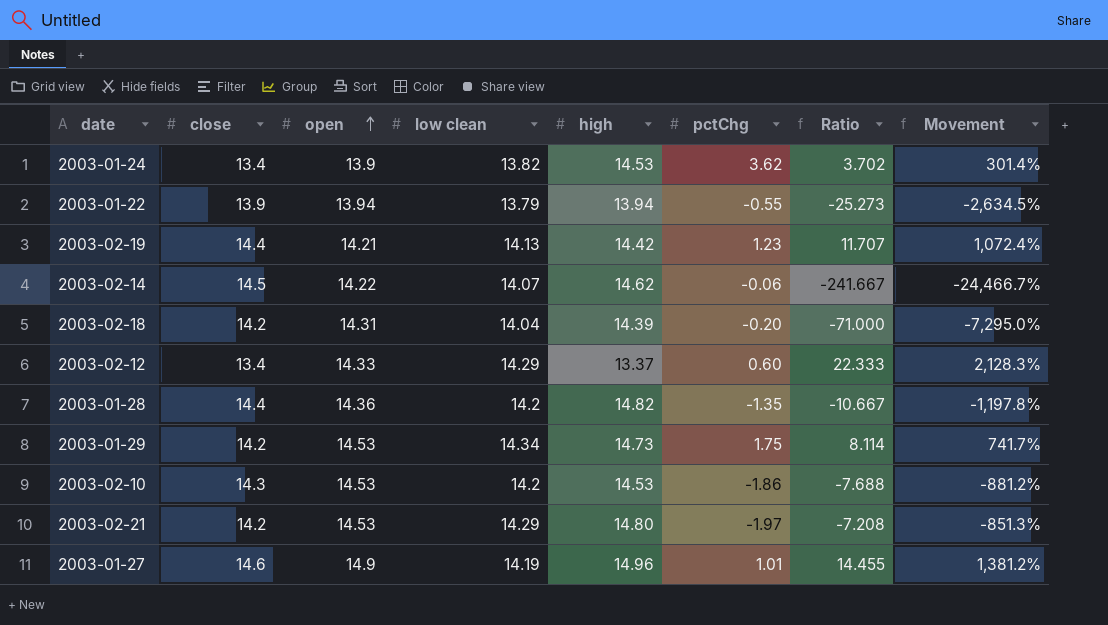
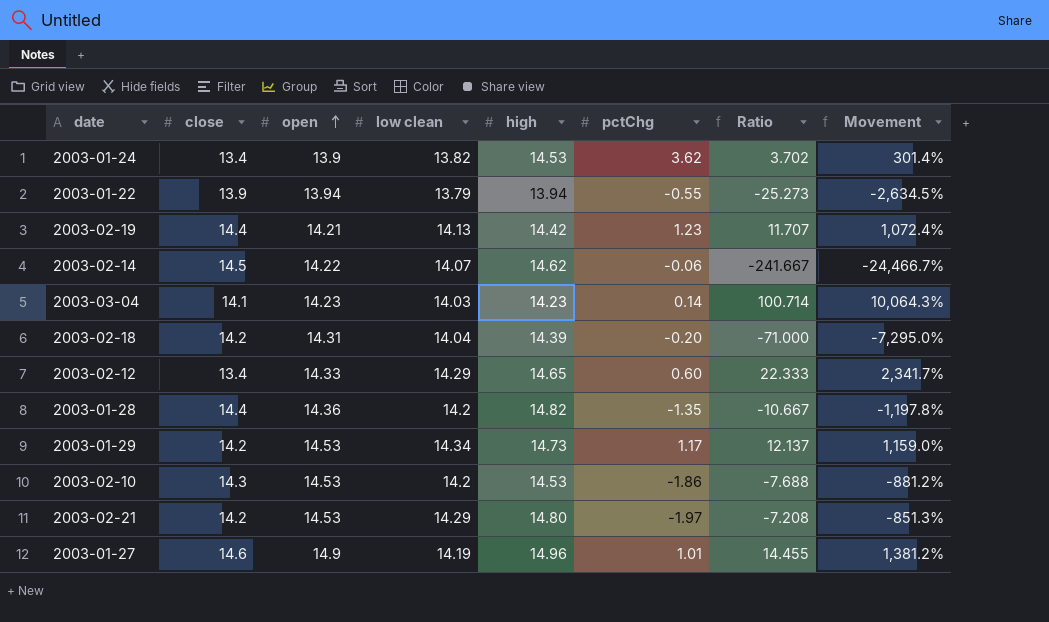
row 2003-03-04: none -> 14.1 | 14.23 | 14.03 | 14.23 | 0.14 | 100.714 | 10,064.3%
2003-02-12 | high: 13.37 -> 14.65
2003-02-12 | Movement: 2,128.3% -> 2,341.7%
2003-01-29 | pctChg: 1.75 -> 1.17
2003-01-29 | Ratio: 8.114 -> 12.137
2003-01-29 | Movement: 741.7% -> 1,159.0%

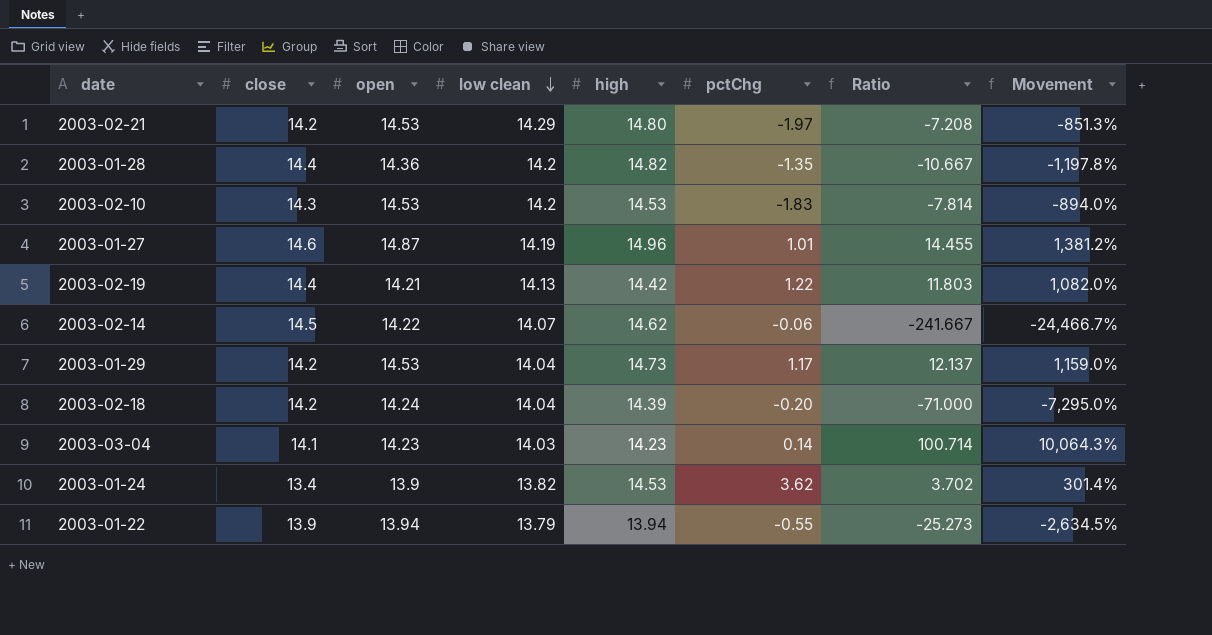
row order: open ascending -> low clean descending
row 2003-02-12: 13.4 | 14.33 | 14.29 | 14.65 | 0.60 | 22.333 | 2,341.7% -> none
2003-02-10 | pctChg: -1.86 -> -1.83
2003-02-10 | Ratio: -7.688 -> -7.814
2003-02-10 | Movement: -881.2% -> -894.0%
2003-01-27 | open: 14.9 -> 14.87
2003-02-19 | pctChg: 1.23 -> 1.22
2003-02-19 | Ratio: 11.707 -> 11.803
2003-02-19 | Movement: 1,072.4% -> 1,082.0%
2003-01-29 | low clean: 14.34 -> 14.04
2003-02-18 | open: 14.31 -> 14.24

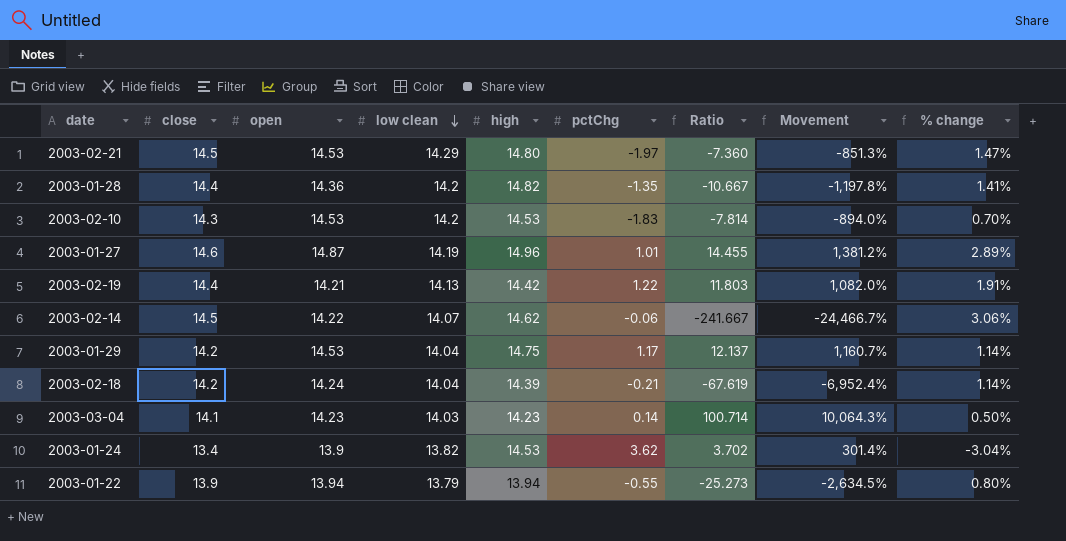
column % change | formula: none -> ([close] - [low clean]) / [low clean]
2003-02-21 | close: 14.2 -> 14.5
2003-02-21 | Ratio: -7.208 -> -7.360
2003-01-29 | high: 14.73 -> 14.75
2003-01-29 | Movement: 1,159.0% -> 1,160.7%
2003-02-18 | pctChg: -0.20 -> -0.21
2003-02-18 | Ratio: -71.000 -> -67.619
2003-02-18 | Movement: -7,295.0% -> -6,952.4%

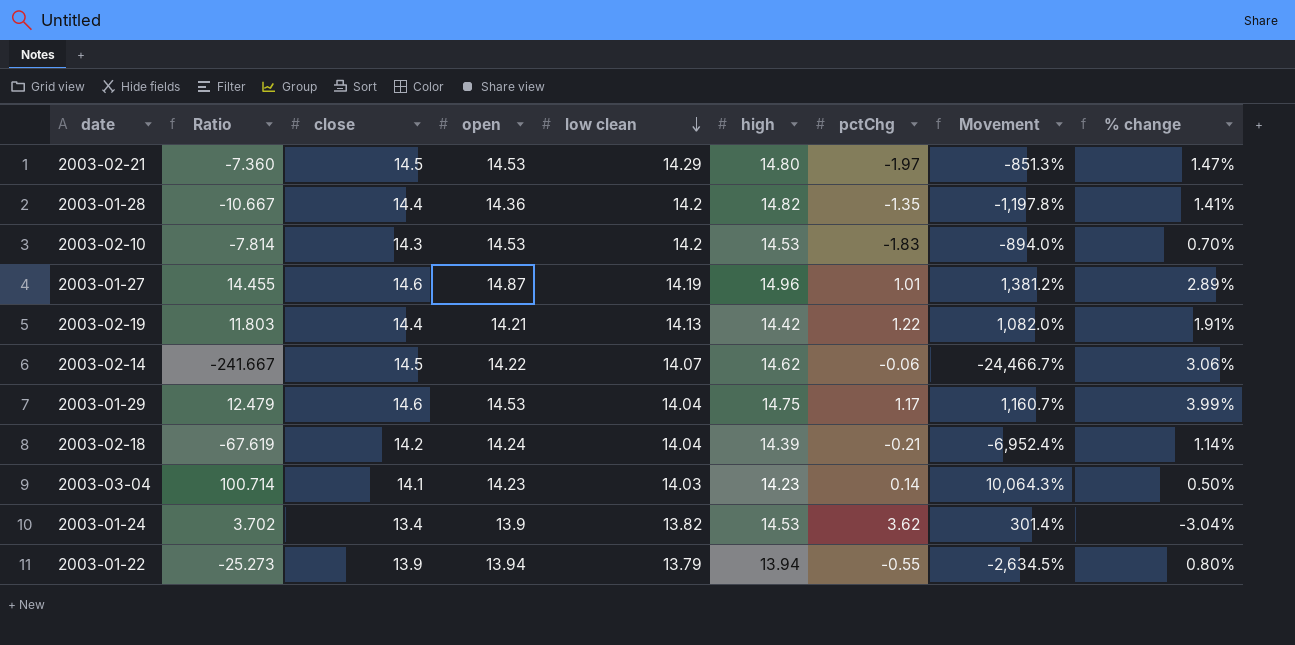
column Ratio | position: 7 -> 2
2003-01-29 | Ratio: 12.137 -> 12.479
2003-01-29 | close: 14.2 -> 14.6
2003-01-29 | % change: 1.14% -> 3.99%

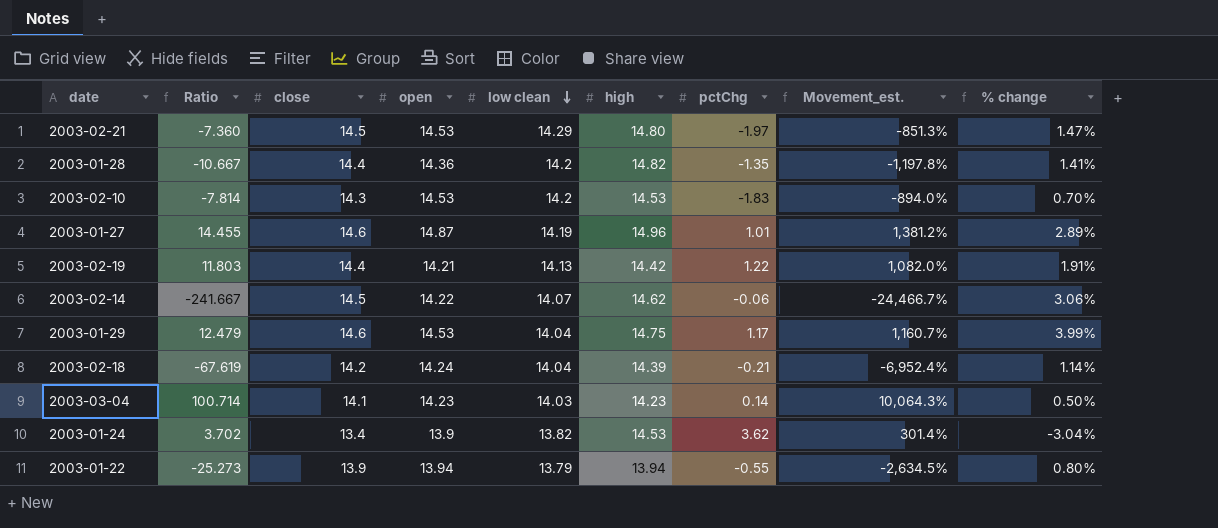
column name: Movement -> Movement_est.

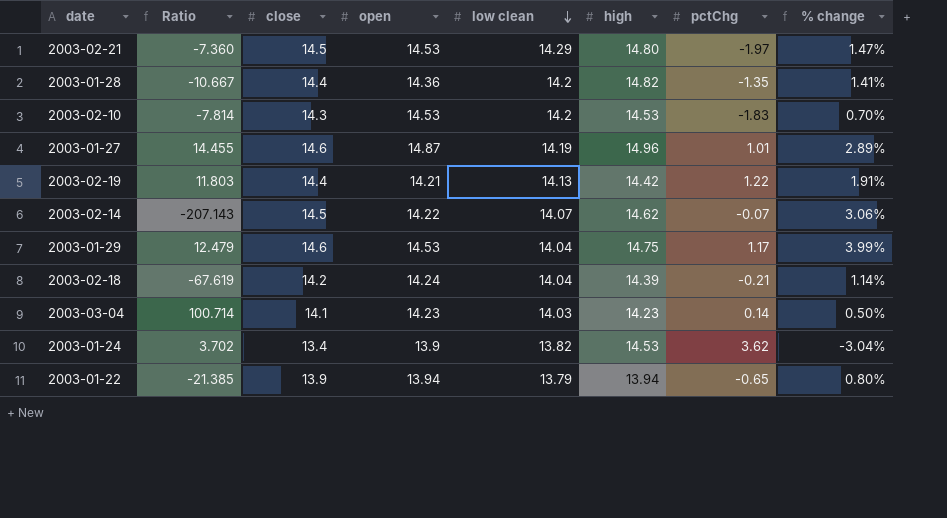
column Movement_est. | formula: ([high] - [pctChg]) / [pctChg] -> none
2003-02-14 | Ratio: -241.667 -> -207.143
2003-02-14 | pctChg: -0.06 -> -0.07
2003-01-22 | Ratio: -25.273 -> -21.385
2003-01-22 | pctChg: -0.55 -> -0.65

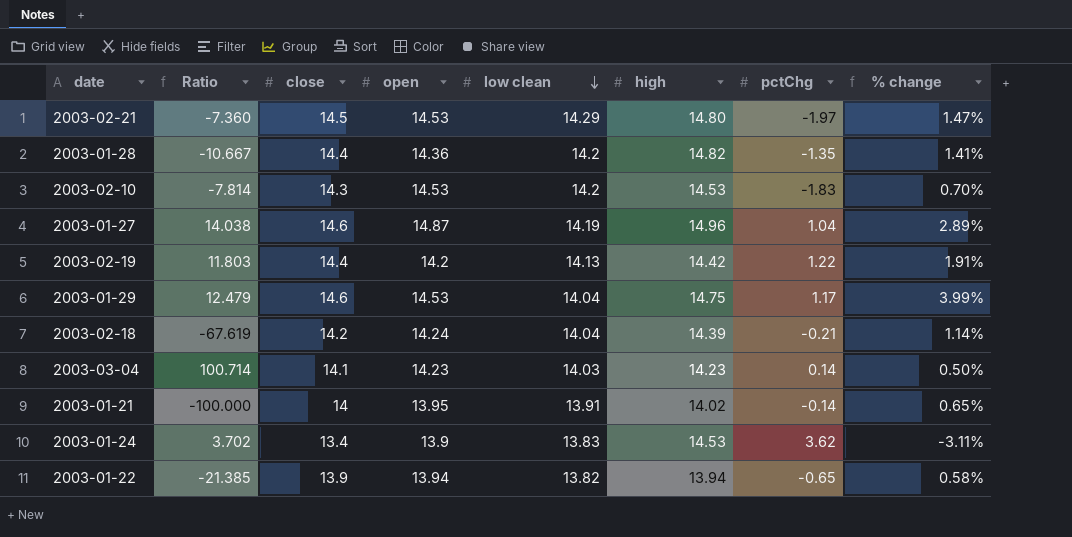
row 2003-02-14: -207.143 | 14.5 | 14.22 | 14.07 | 14.62 | -0.07 | 3.06% -> none
2003-01-27 | Ratio: 14.455 -> 14.038
2003-01-27 | pctChg: 1.01 -> 1.04
2003-02-19 | open: 14.21 -> 14.2
row 2003-01-21: none -> -100.000 | 14 | 13.95 | 13.91 | 14.02 | -0.14 | 0.65%
2003-01-24 | low clean: 13.82 -> 13.83
2003-01-24 | % change: -3.04% -> -3.11%
2003-01-22 | low clean: 13.79 -> 13.82
2003-01-22 | % change: 0.80% -> 0.58%

